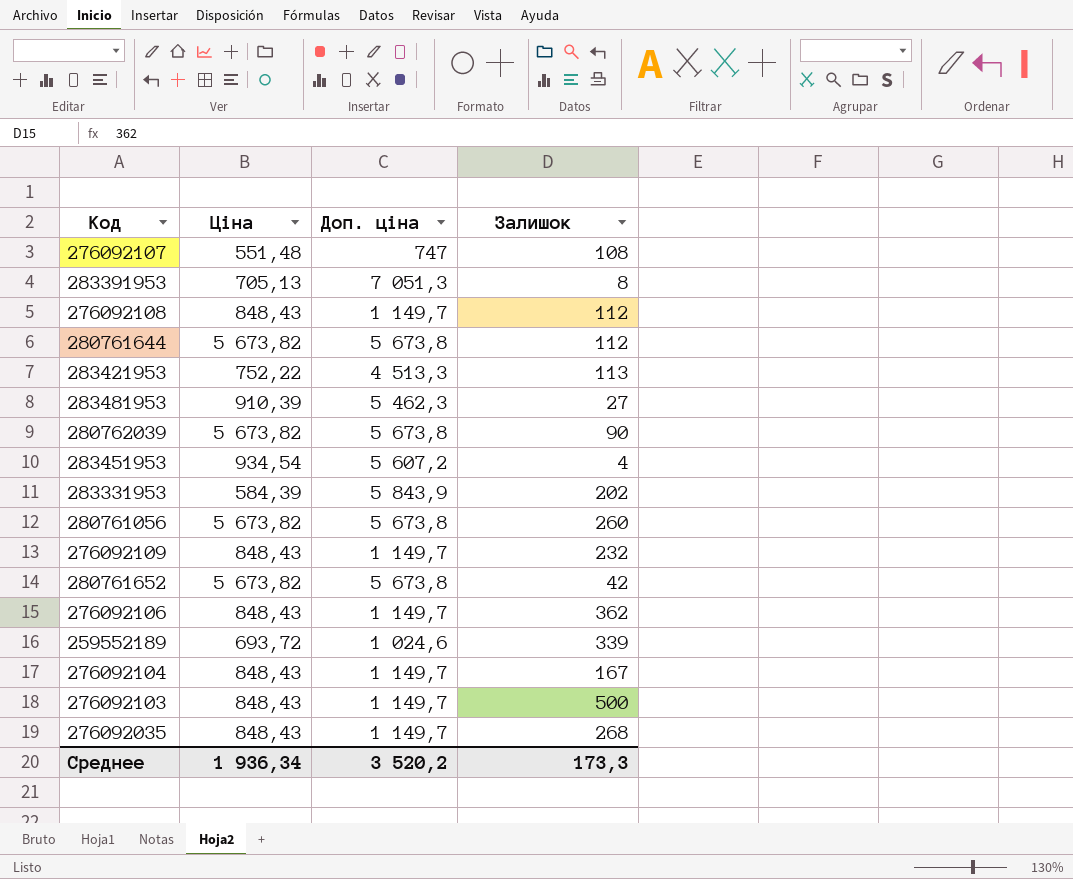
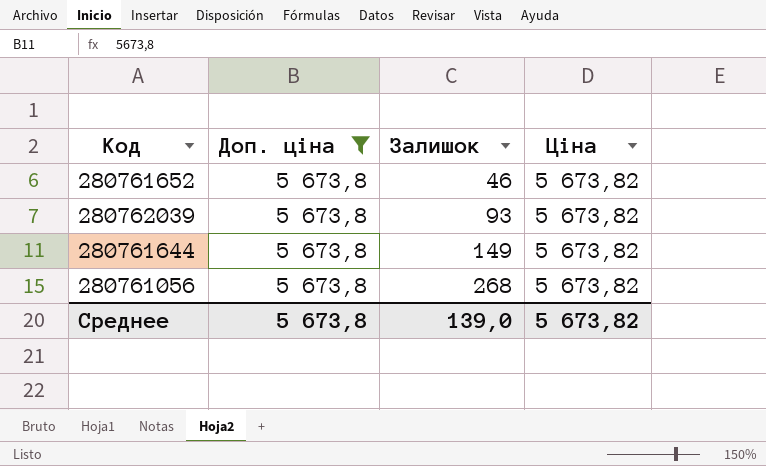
filter: none -> Доп. ціна = 5 673,8
row order: none -> Залишок ascending
column Ціна | position: 2 -> 4
280761652 | Залишок: 42 -> 46
280762039 | Залишок: 90 -> 93
280761644 | Залишок: 112 -> 149
280761056 | Залишок: 260 -> 268
Среднее | Доп. ціна: 3 520,2 -> 5 673,8
Среднее | Залишок: 173,3 -> 139,0
Среднее | Ціна: 1 936,34 -> 5 673,82

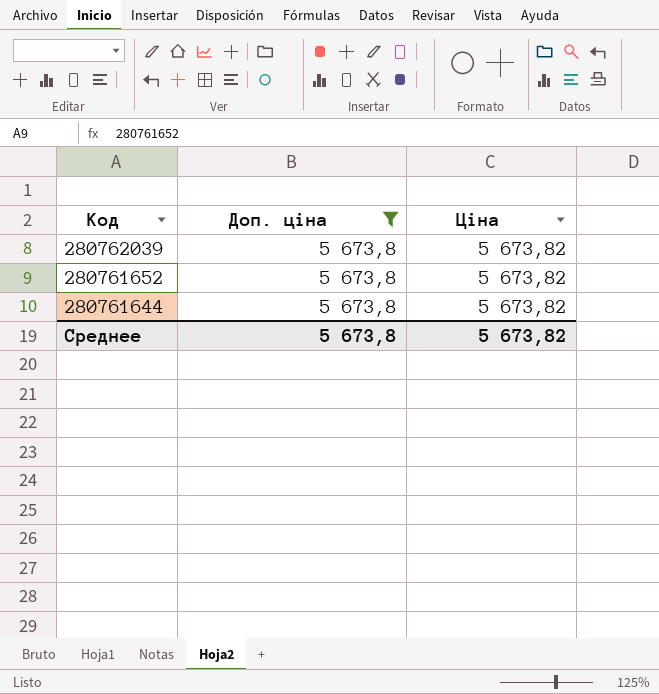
row order: Залишок ascending -> Код descending
column Залишок | position: 3 -> none
row 280761056: 5 673,8 | 268 | 5 673,82 -> none

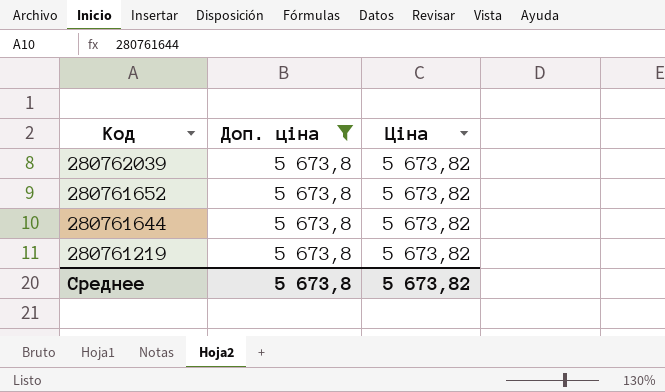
row 280761219: none -> 5 673,8 | 5 673,82

